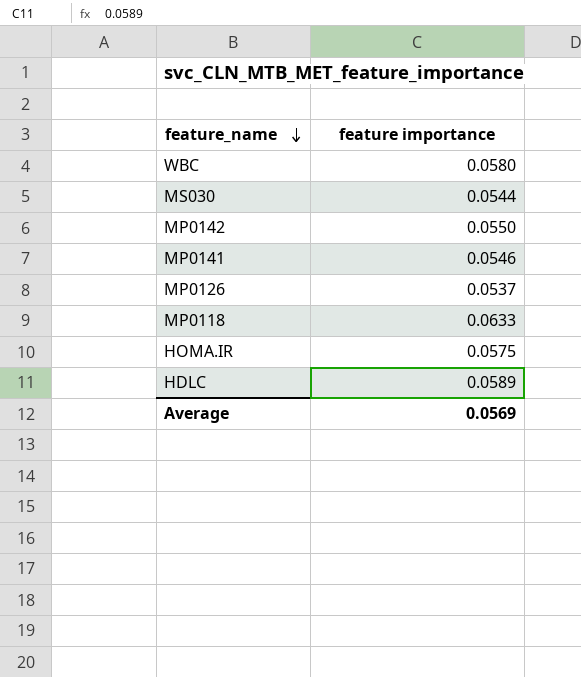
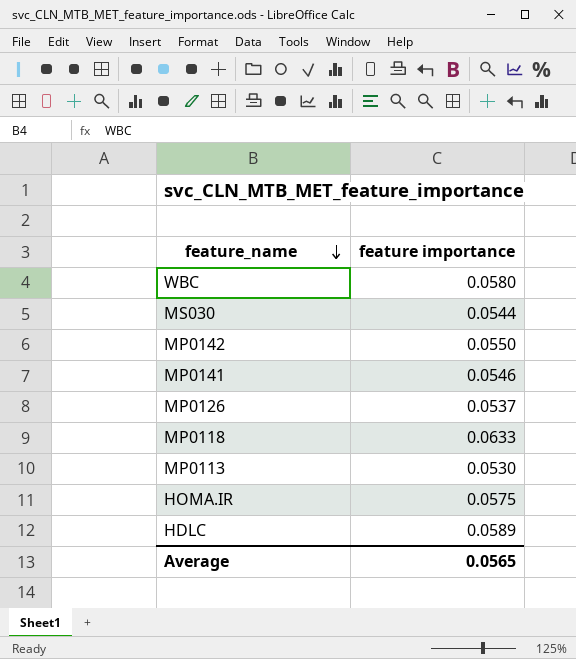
row MP0113: none -> 0.0530
Average | feature importance: 0.0569 -> 0.0565

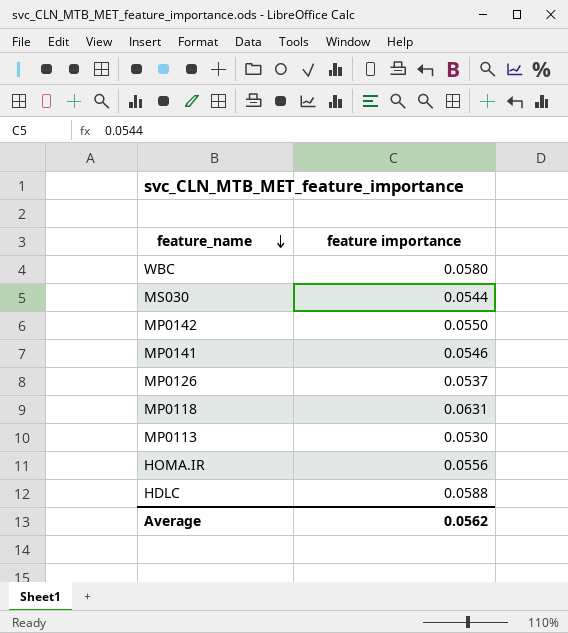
MP0118 | feature importance: 0.0633 -> 0.0631
HOMA.IR | feature importance: 0.0575 -> 0.0556
HDLC | feature importance: 0.0589 -> 0.0588
Average | feature importance: 0.0565 -> 0.0562

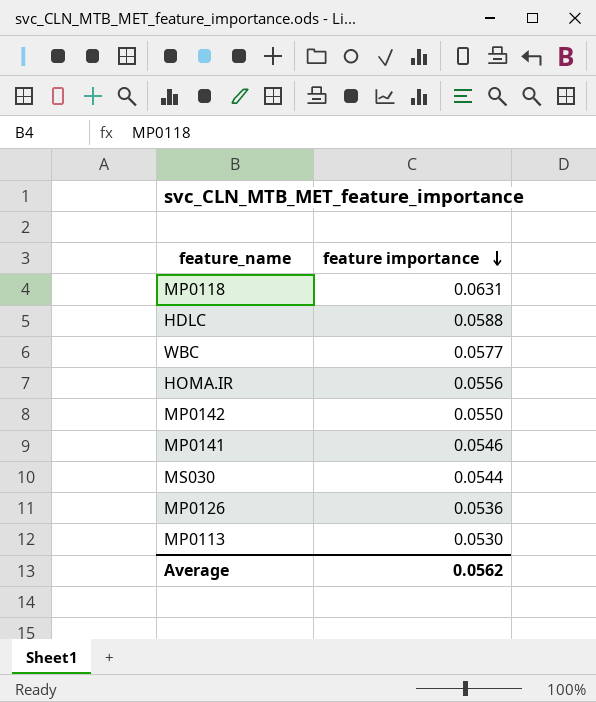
row order: feature_name descending -> feature importance descending
WBC | feature importance: 0.0580 -> 0.0577
MP0126 | feature importance: 0.0537 -> 0.0536

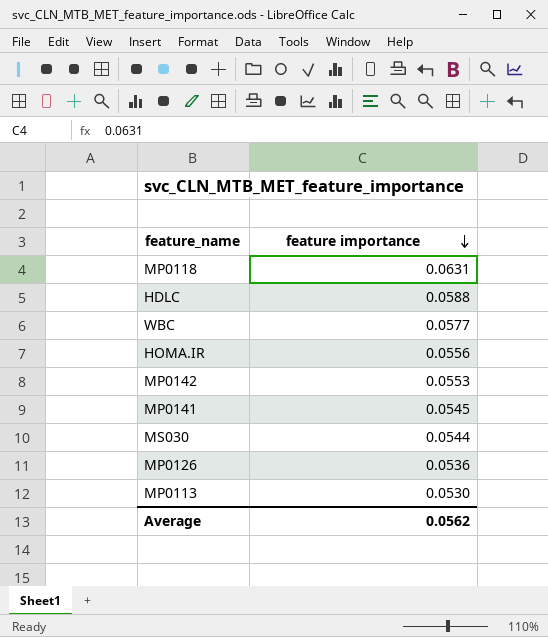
MP0142 | feature importance: 0.0550 -> 0.0553
MP0141 | feature importance: 0.0546 -> 0.0545

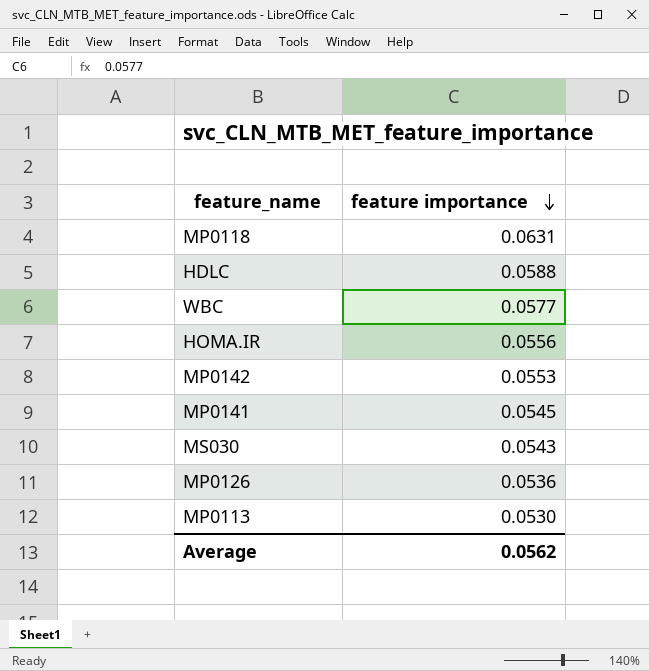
MS030 | feature importance: 0.0544 -> 0.0543

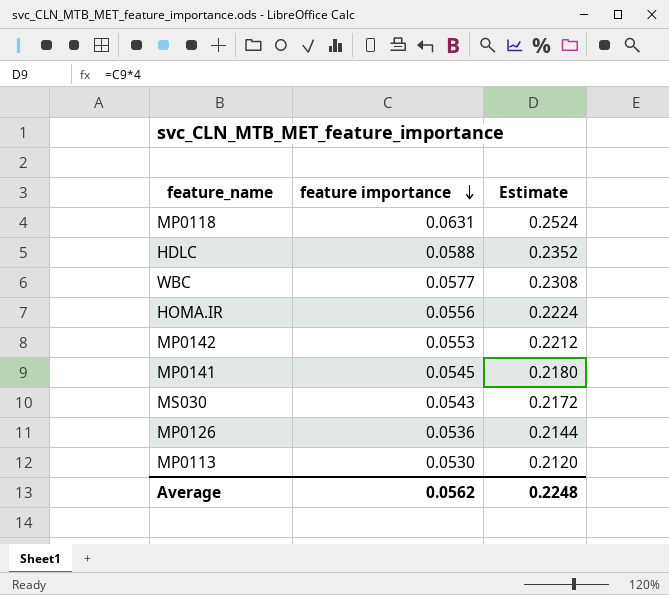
column Estimate | formula: none -> [feature importance] * 4

